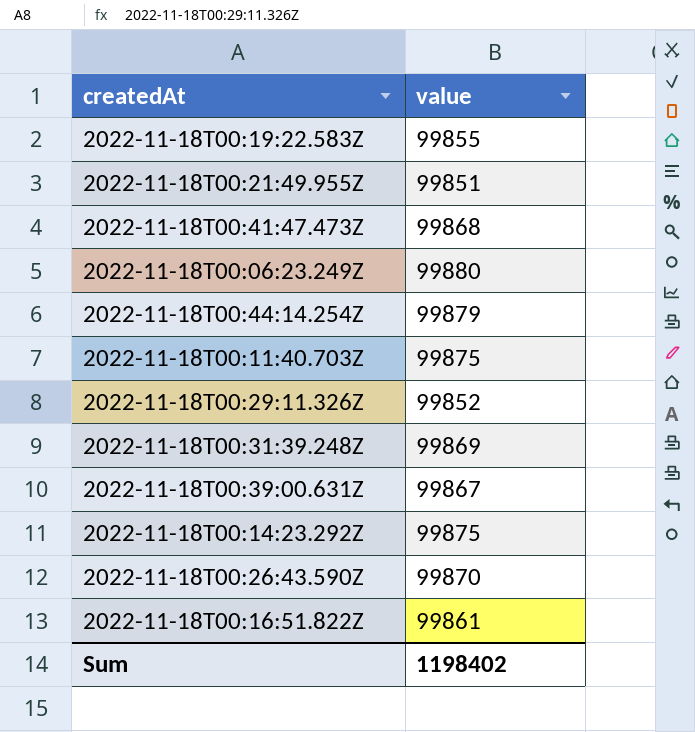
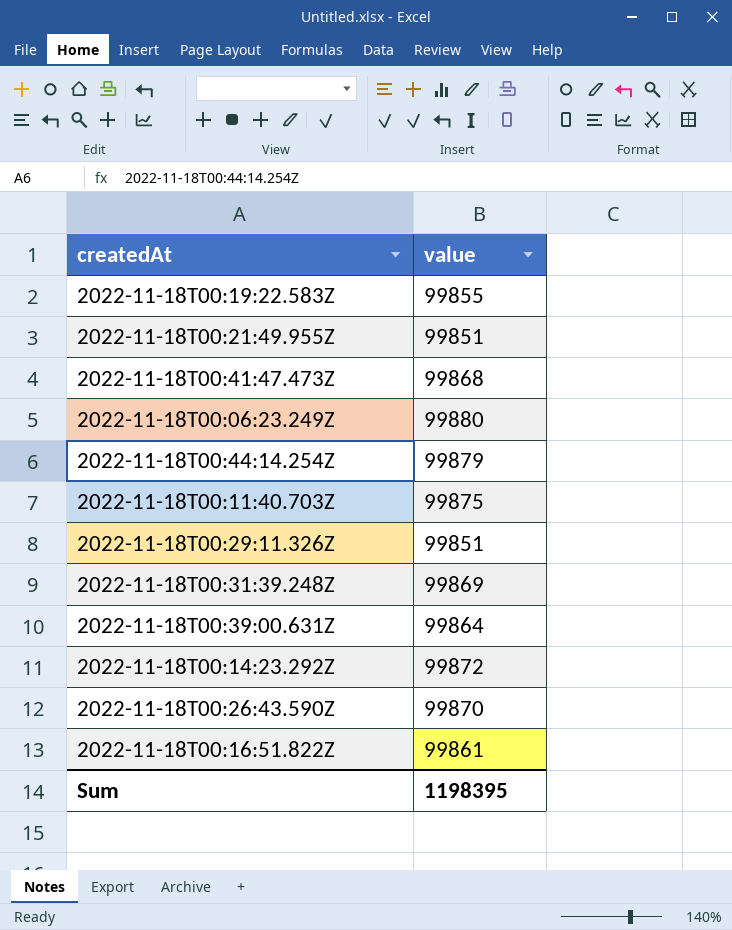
2022-11-18T00:29:11.326Z | value: 99852 -> 99851
2022-11-18T00:39:00.631Z | value: 99867 -> 99864
2022-11-18T00:14:23.292Z | value: 99875 -> 99872
Sum | value: 1198402 -> 1198395

